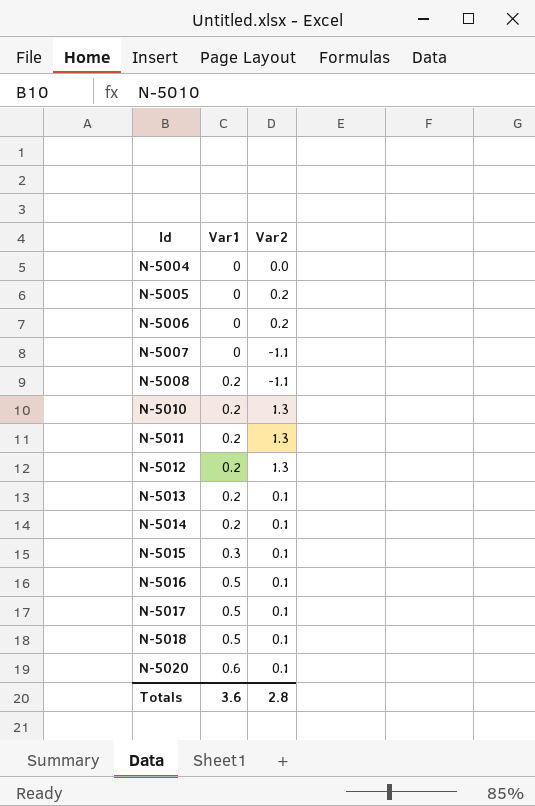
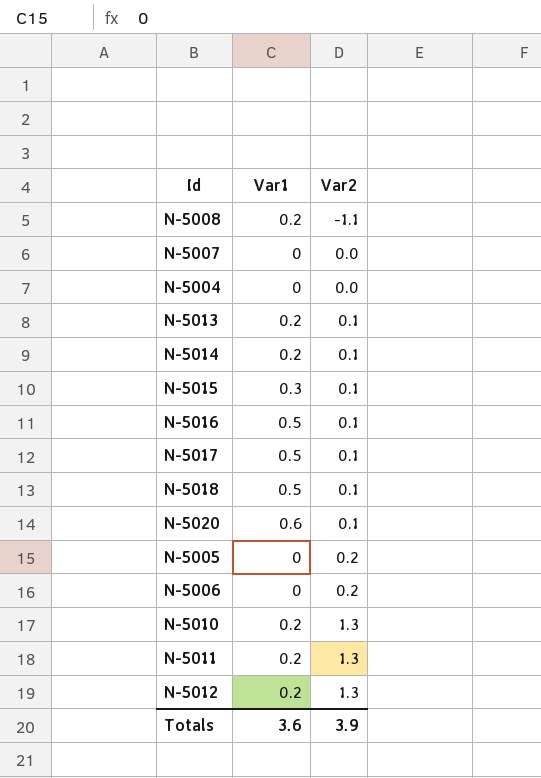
row order: Id ascending -> Var2 ascending
N-5007 | Var2: -1.1 -> 0.0
Totals | Var2: 2.8 -> 3.9

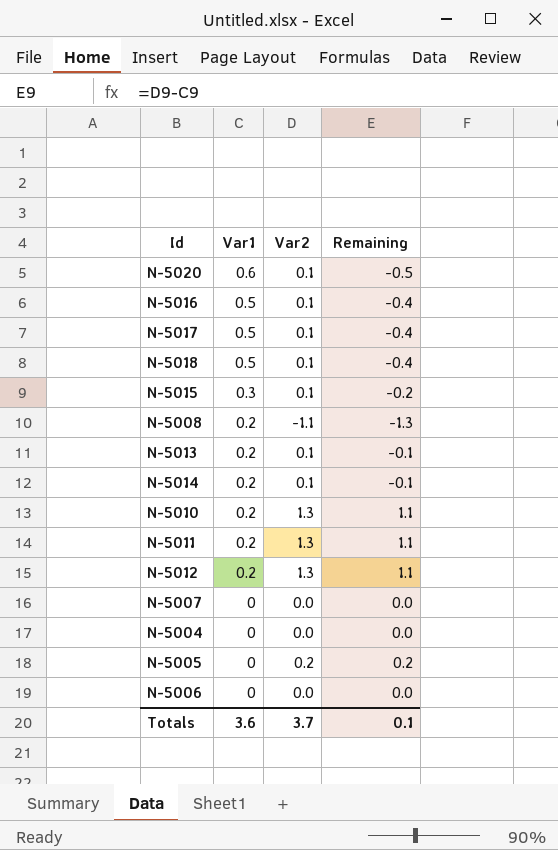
row order: Var2 ascending -> Var1 descending
column Remaining | formula: none -> [Var2] - [Var1]
N-5006 | Var2: 0.2 -> 0.0
Totals | Var2: 3.9 -> 3.7

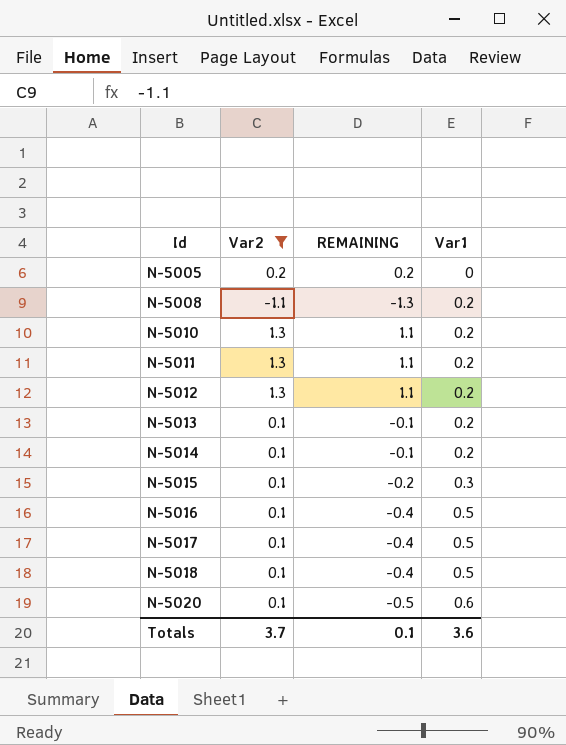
filter: none -> Var2 != 0.0
row order: Var1 descending -> Id ascending
column name: Remaining -> REMAINING
column Var1 | position: 2 -> 4

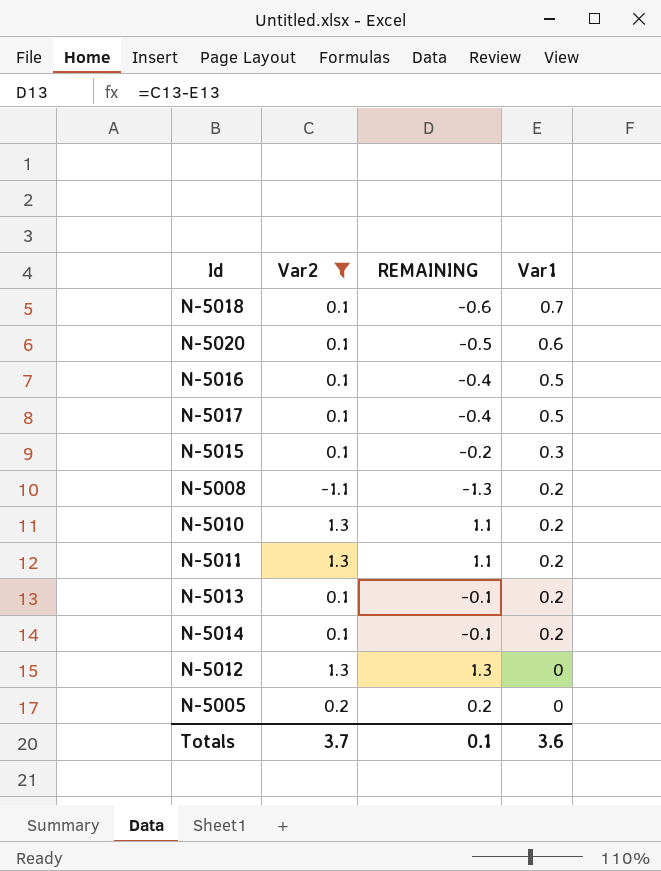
row order: Id ascending -> Var1 descending
N-5018 | REMAINING: -0.4 -> -0.6
N-5018 | Var1: 0.5 -> 0.7
N-5012 | REMAINING: 1.1 -> 1.3
N-5012 | Var1: 0.2 -> 0

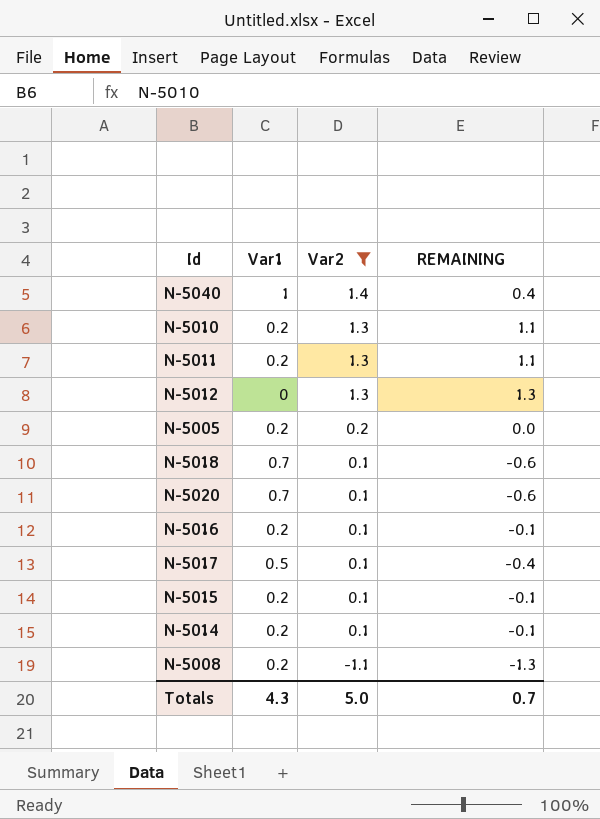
row order: Var1 descending -> Var2 descending
column Var1 | position: 4 -> 2
row N-5013: 0.1 | -0.1 | 0.2 -> none
row N-5040: none -> 1 | 1.4 | 0.4
N-5005 | Var1: 0 -> 0.2
N-5005 | REMAINING: 0.2 -> 0.0
N-5020 | Var1: 0.6 -> 0.7
N-5020 | REMAINING: -0.5 -> -0.6
N-5016 | Var1: 0.5 -> 0.2
N-5016 | REMAINING: -0.4 -> -0.1
N-5015 | Var1: 0.3 -> 0.2
N-5015 | REMAINING: -0.2 -> -0.1
Totals | Var1: 3.6 -> 4.3
Totals | Var2: 3.7 -> 5.0
Totals | REMAINING: 0.1 -> 0.7

